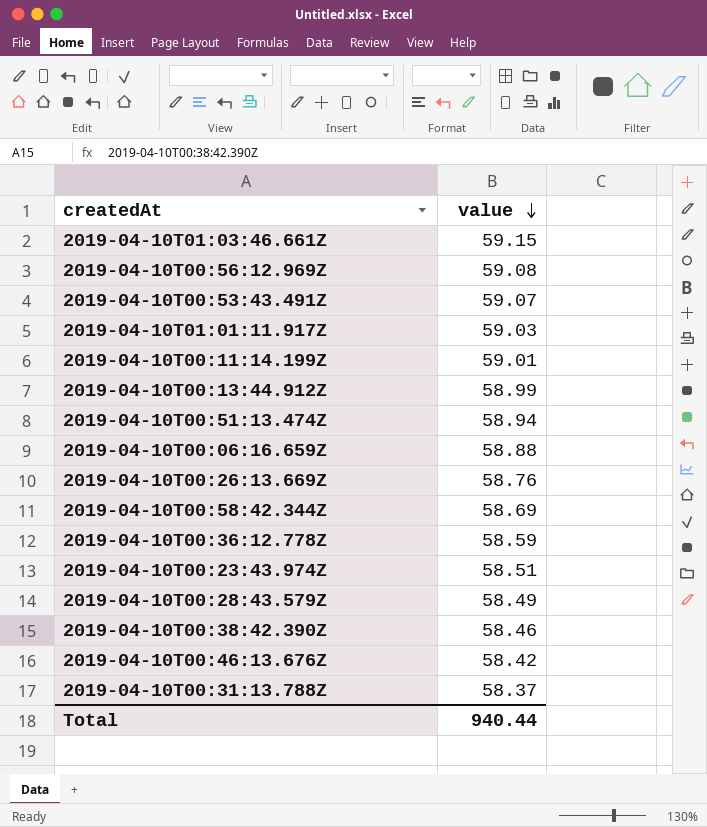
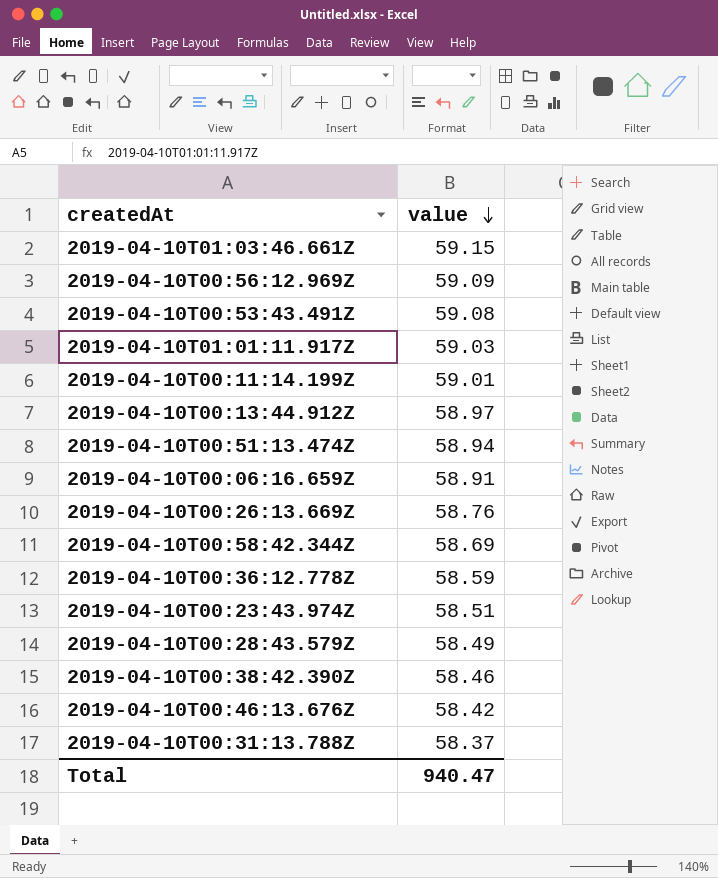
2019-04-10T00:56:12.969Z | value: 59.08 -> 59.09
2019-04-10T00:53:43.491Z | value: 59.07 -> 59.08
2019-04-10T00:13:44.912Z | value: 58.99 -> 58.97
2019-04-10T00:06:16.659Z | value: 58.88 -> 58.91
Total | value: 940.44 -> 940.47

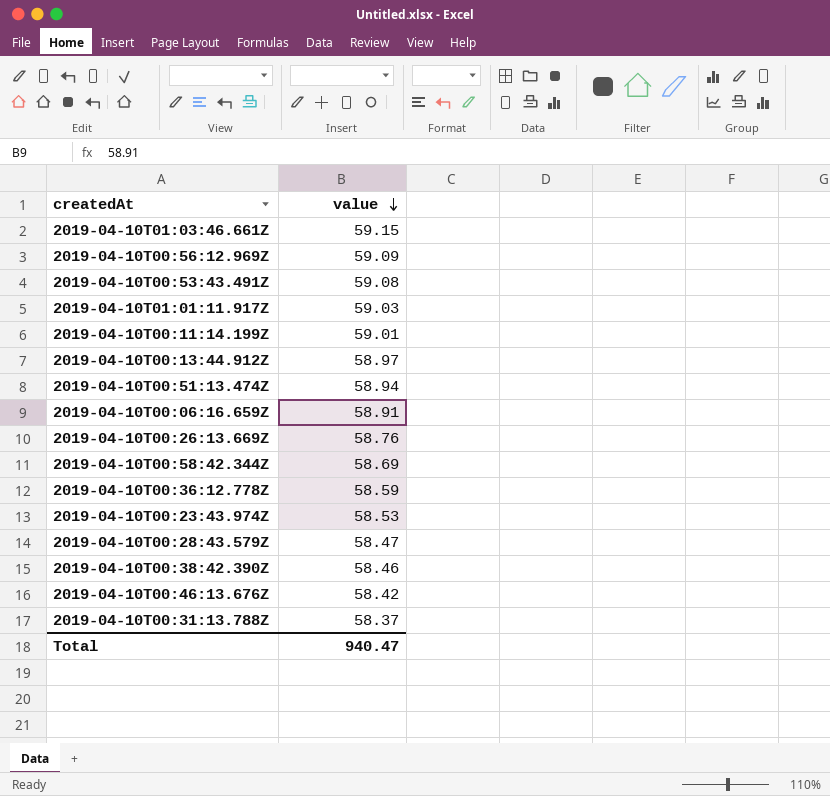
2019-04-10T00:23:43.974Z | value: 58.51 -> 58.53
2019-04-10T00:28:43.579Z | value: 58.49 -> 58.47

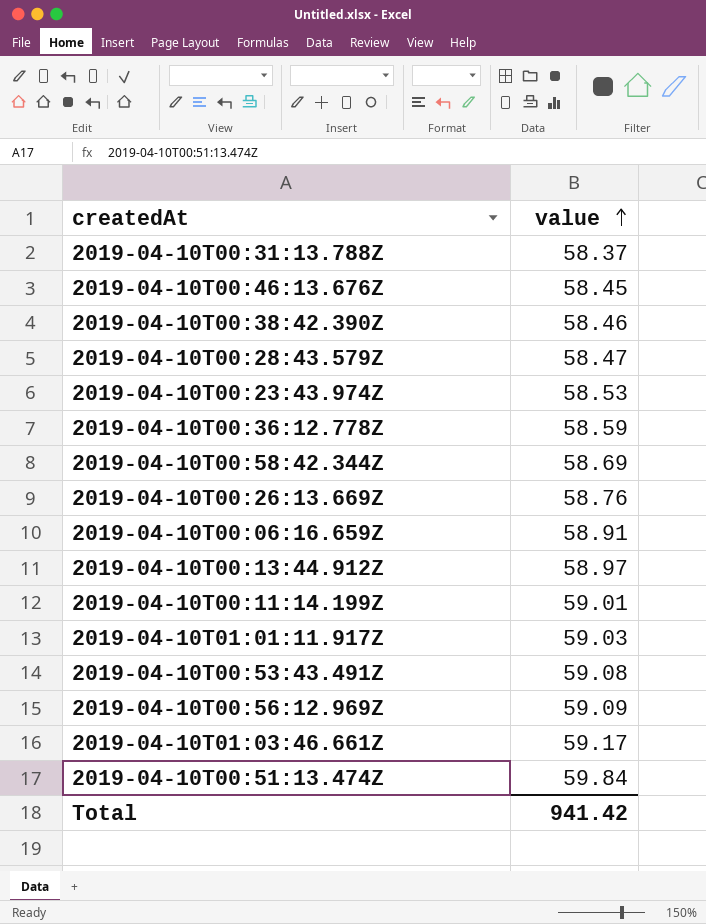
row order: value descending -> value ascending
2019-04-10T00:46:13.676Z | value: 58.42 -> 58.45
2019-04-10T01:03:46.661Z | value: 59.15 -> 59.17
2019-04-10T00:51:13.474Z | value: 58.94 -> 59.84
Total | value: 940.47 -> 941.42

